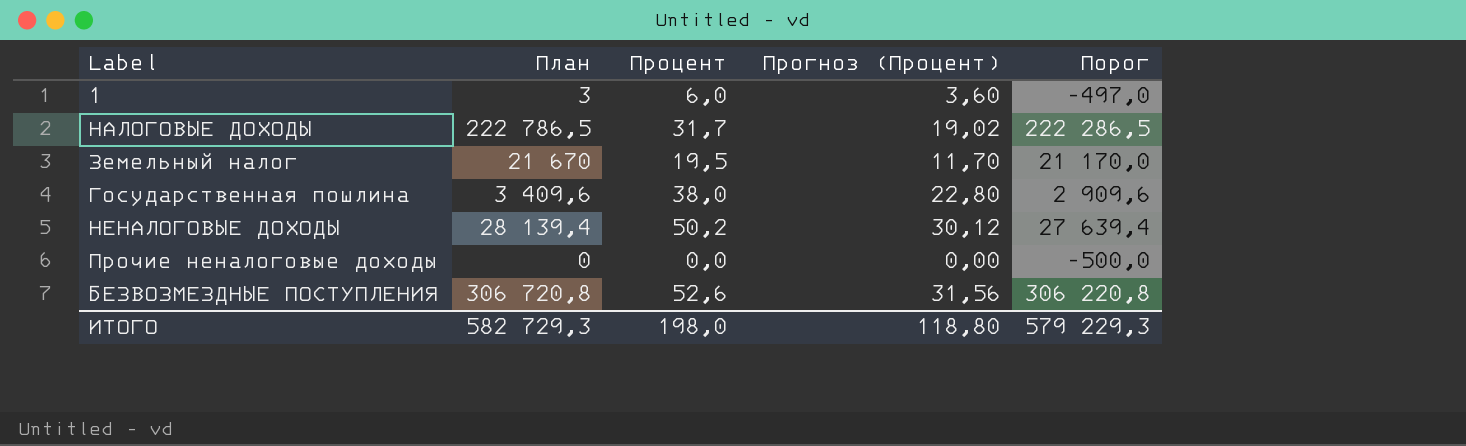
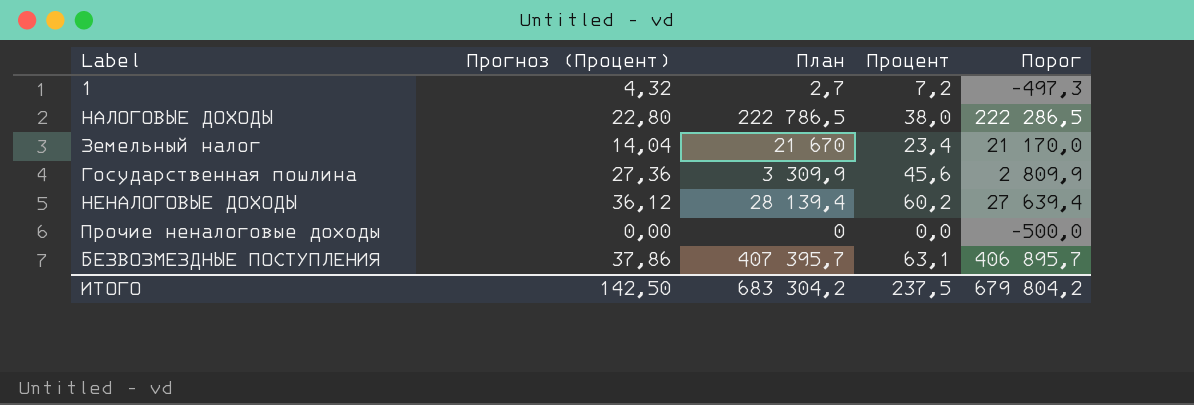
column Прогноз (Процент) | position: 4 -> 2
1 | Прогноз (Процент): 3,60 -> 4,32
1 | План: 3 -> 2,7
1 | Процент: 6,0 -> 7,2
1 | Порог: -497,0 -> -497,3
НАЛОГОВЫЕ ДОХОДЫ | Прогноз (Процент): 19,02 -> 22,80
НАЛОГОВЫЕ ДОХОДЫ | Процент: 31,7 -> 38,0
Земельный налог | Прогноз (Процент): 11,70 -> 14,04
Земельный налог | Процент: 19,5 -> 23,4
Государственная пошлина | Прогноз (Процент): 22,80 -> 27,36
Государственная пошлина | План: 3 409,6 -> 3 309,9
Государственная пошлина | Процент: 38,0 -> 45,6
Государственная пошлина | Порог: 2 909,6 -> 2 809,9
НЕНАЛОГОВЫЕ ДОХОДЫ | Прогноз (Процент): 30,12 -> 36,12
НЕНАЛОГОВЫЕ ДОХОДЫ | Процент: 50,2 -> 60,2
БЕЗВОЗМЕЗДНЫЕ ПОСТУПЛЕНИЯ | Прогноз (Процент): 31,56 -> 37,86
БЕЗВОЗМЕЗДНЫЕ ПОСТУПЛЕНИЯ | План: 306 720,8 -> 407 395,7
БЕЗВОЗМЕЗДНЫЕ ПОСТУПЛЕНИЯ | Процент: 52,6 -> 63,1
БЕЗВОЗМЕЗДНЫЕ ПОСТУПЛЕНИЯ | Порог: 306 220,8 -> 406 895,7
ИТОГО | Прогноз (Процент): 118,80 -> 142,50
ИТОГО | План: 582 729,3 -> 683 304,2
ИТОГО | Процент: 198,0 -> 237,5
ИТОГО | Порог: 579 229,3 -> 679 804,2

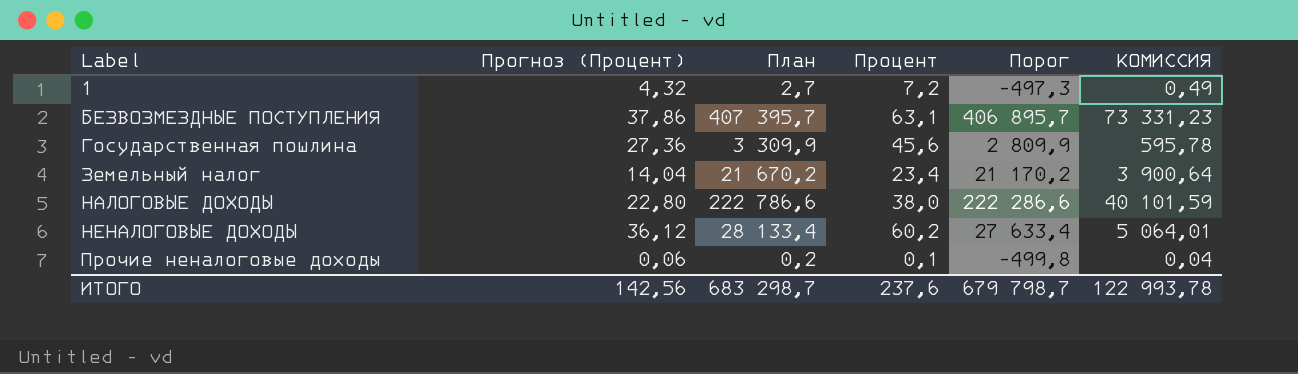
row order: none -> Label ascending
column КОМИССИЯ | formula: none -> [План] * 0,18
Земельный налог | План: 21 670 -> 21 670,2
Земельный налог | Порог: 21 170,0 -> 21 170,2
НАЛОГОВЫЕ ДОХОДЫ | План: 222 786,5 -> 222 786,6
НАЛОГОВЫЕ ДОХОДЫ | Порог: 222 286,5 -> 222 286,6
НЕНАЛОГОВЫЕ ДОХОДЫ | План: 28 139,4 -> 28 133,4
НЕНАЛОГОВЫЕ ДОХОДЫ | Порог: 27 639,4 -> 27 633,4
Прочие неналоговые доходы | Прогноз (Процент): 0,00 -> 0,06
Прочие неналоговые доходы | План: 0 -> 0,2
Прочие неналоговые доходы | Процент: 0,0 -> 0,1
Прочие неналоговые доходы | Порог: -500,0 -> -499,8
ИТОГО | Прогноз (Процент): 142,50 -> 142,56
ИТОГО | План: 683 304,2 -> 683 298,7
ИТОГО | Процент: 237,5 -> 237,6
ИТОГО | Порог: 679 804,2 -> 679 798,7

